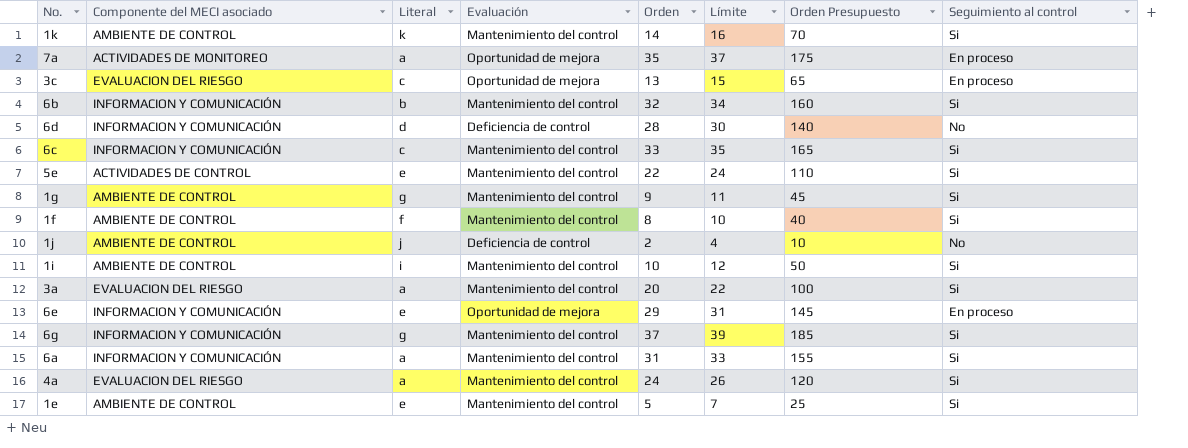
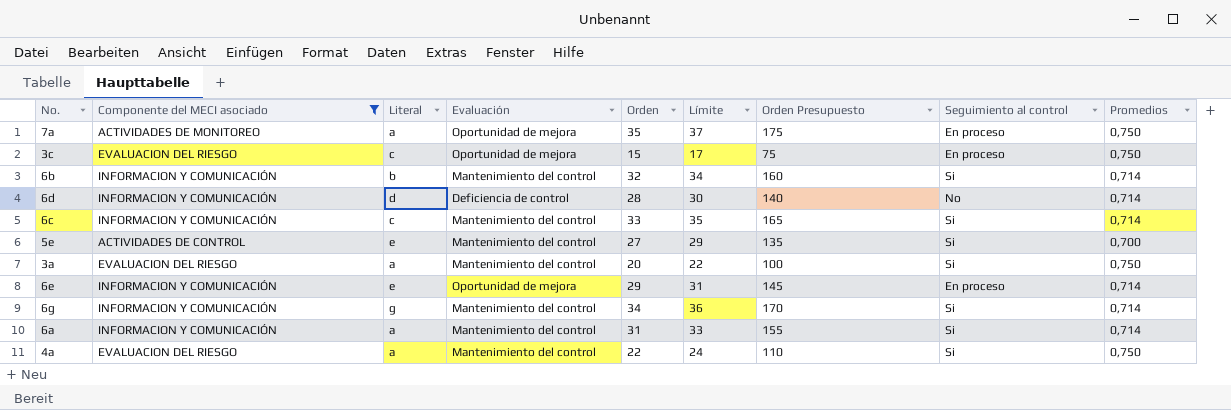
filter: none -> Componente del MECI asociado != AMBIENTE DE CONTROL
column Promedios | position: none -> 9
3c | Orden: 13 -> 15
3c | Límite: 15 -> 17
3c | Orden Presupuesto: 65 -> 75
5e | Orden: 22 -> 27
5e | Límite: 24 -> 29
5e | Orden Presupuesto: 110 -> 135
6g | Orden: 37 -> 34
6g | Límite: 39 -> 36
6g | Orden Presupuesto: 185 -> 170
4a | Orden: 24 -> 22
4a | Límite: 26 -> 24
4a | Orden Presupuesto: 120 -> 110

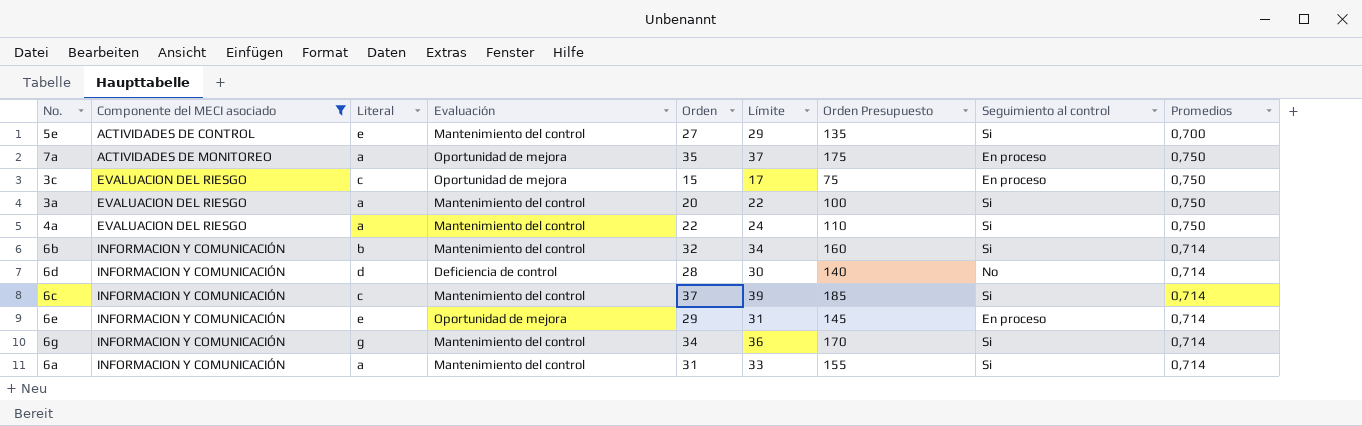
row order: none -> Componente del MECI asociado ascending
6c | Orden: 33 -> 37
6c | Límite: 35 -> 39
6c | Orden Presupuesto: 165 -> 185

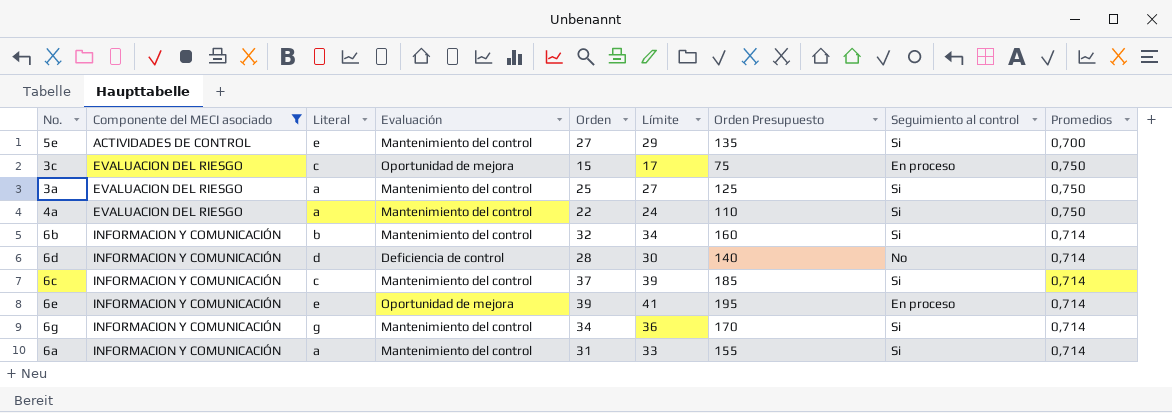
row 7a: ACTIVIDADES DE MONITOREO | a | Oportunidad de mejora | 35 | 37 | 175 | En proceso | 0,750 -> none
3a | Orden: 20 -> 25
3a | Límite: 22 -> 27
3a | Orden Presupuesto: 100 -> 125
6e | Orden: 29 -> 39
6e | Límite: 31 -> 41
6e | Orden Presupuesto: 145 -> 195

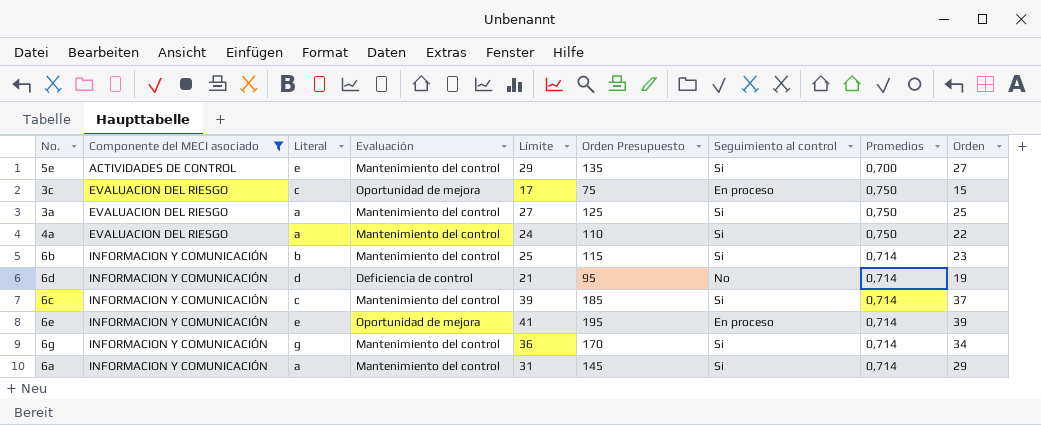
column Orden | position: 5 -> 9
6b | Límite: 34 -> 25
6b | Orden Presupuesto: 160 -> 115
6b | Orden: 32 -> 23
6d | Límite: 30 -> 21
6d | Orden Presupuesto: 140 -> 95
6d | Orden: 28 -> 19
6a | Límite: 33 -> 31
6a | Orden Presupuesto: 155 -> 145
6a | Orden: 31 -> 29

